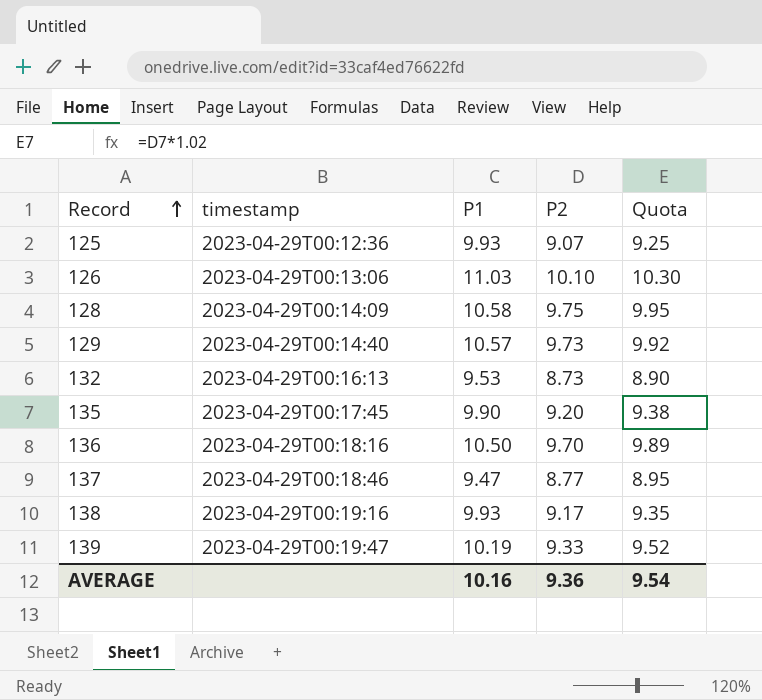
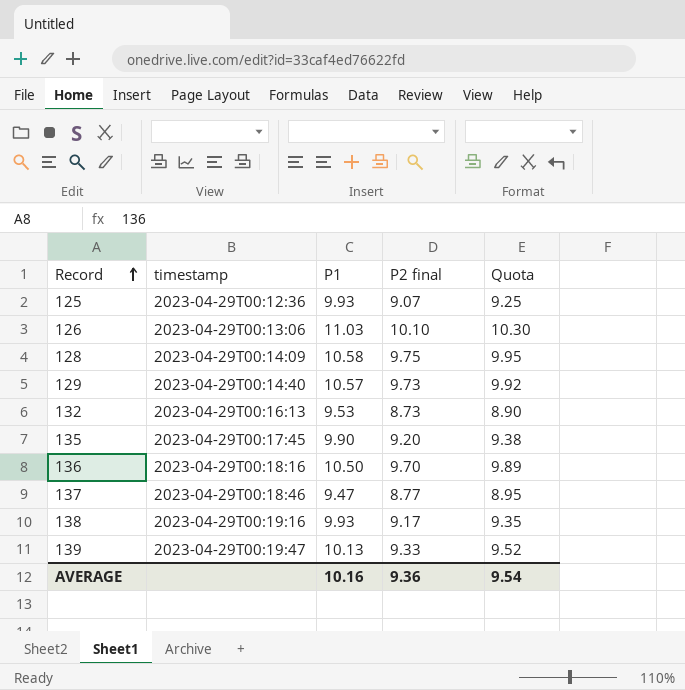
column name: P2 -> P2 final
139 | P1: 10.19 -> 10.13

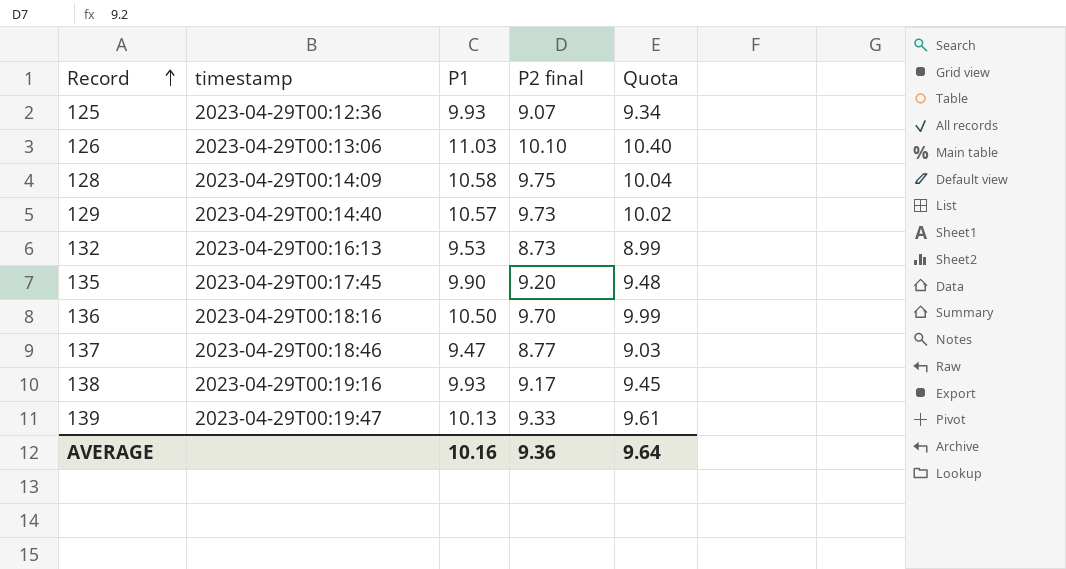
column Quota | formula: [P2 final] * 1.02 -> [P2 final] * 1.03
AVERAGE | Quota: 9.54 -> 9.64

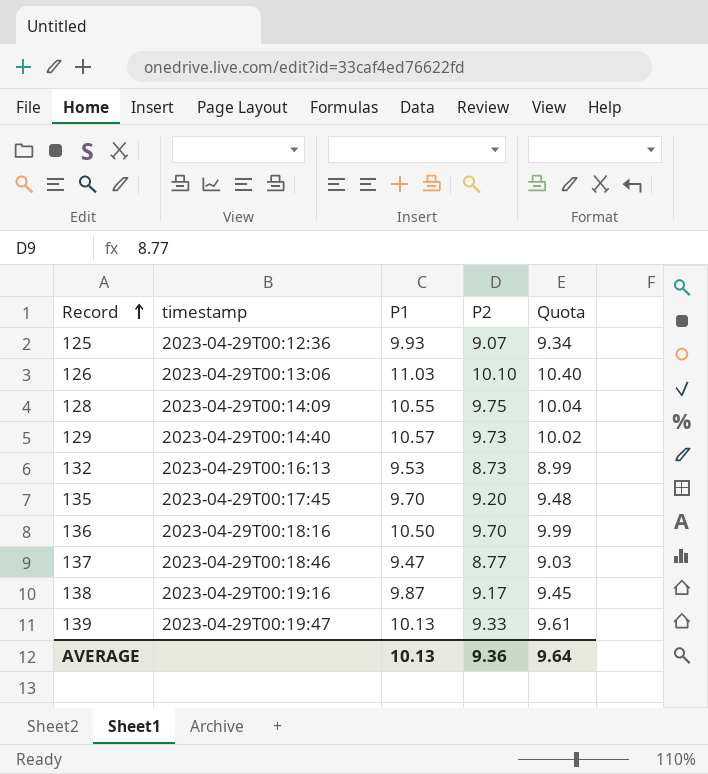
column name: P2 final -> P2
128 | P1: 10.58 -> 10.55
135 | P1: 9.90 -> 9.70
138 | P1: 9.93 -> 9.87
AVERAGE | P1: 10.16 -> 10.13

